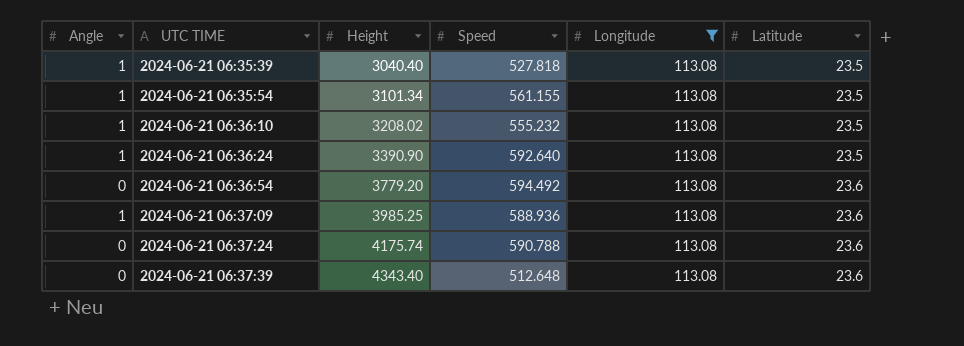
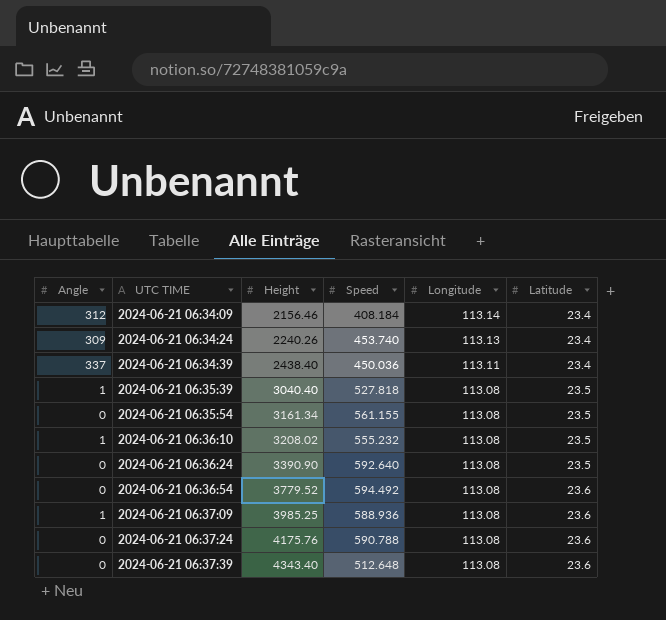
filter: Longitude = 113.08 -> none
2024-06-21 06:35:54 | Angle: 1 -> 0
2024-06-21 06:35:54 | Height: 3101.34 -> 3161.34
2024-06-21 06:36:24 | Angle: 1 -> 0
2024-06-21 06:36:54 | Height: 3779.20 -> 3779.52
2024-06-21 06:37:24 | Height: 4175.74 -> 4175.76

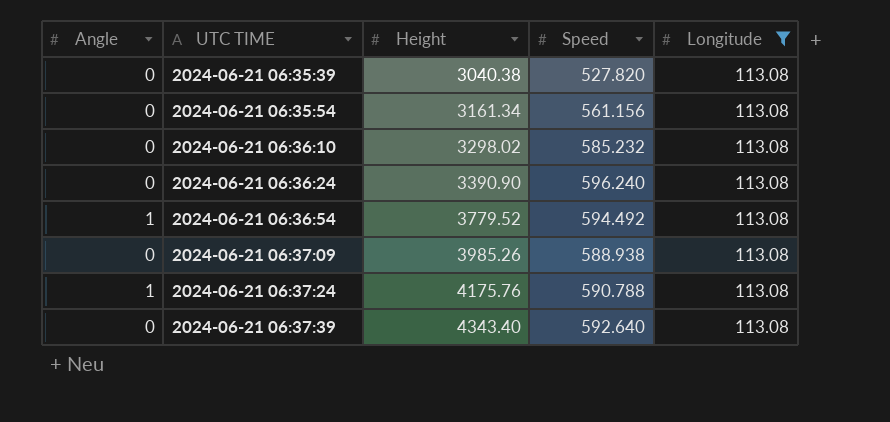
filter: none -> Longitude = 113.08
column Latitude | position: 6 -> none
2024-06-21 06:35:39 | Angle: 1 -> 0
2024-06-21 06:35:39 | Height: 3040.40 -> 3040.38
2024-06-21 06:35:39 | Speed: 527.818 -> 527.820
2024-06-21 06:35:54 | Speed: 561.155 -> 561.156
2024-06-21 06:36:10 | Angle: 1 -> 0
2024-06-21 06:36:10 | Height: 3208.02 -> 3298.02
2024-06-21 06:36:10 | Speed: 555.232 -> 585.232
2024-06-21 06:36:24 | Speed: 592.640 -> 596.240
2024-06-21 06:36:54 | Angle: 0 -> 1
2024-06-21 06:37:09 | Angle: 1 -> 0
2024-06-21 06:37:09 | Height: 3985.25 -> 3985.26
2024-06-21 06:37:09 | Speed: 588.936 -> 588.938
2024-06-21 06:37:24 | Angle: 0 -> 1
2024-06-21 06:37:39 | Speed: 512.648 -> 592.640

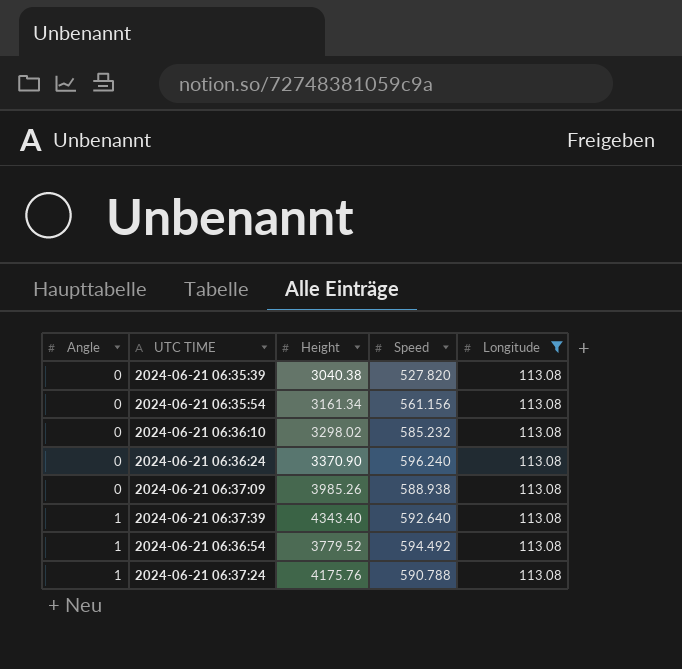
row order: UTC TIME ascending -> Angle ascending
2024-06-21 06:36:24 | Height: 3390.90 -> 3370.90
2024-06-21 06:37:39 | Angle: 0 -> 1

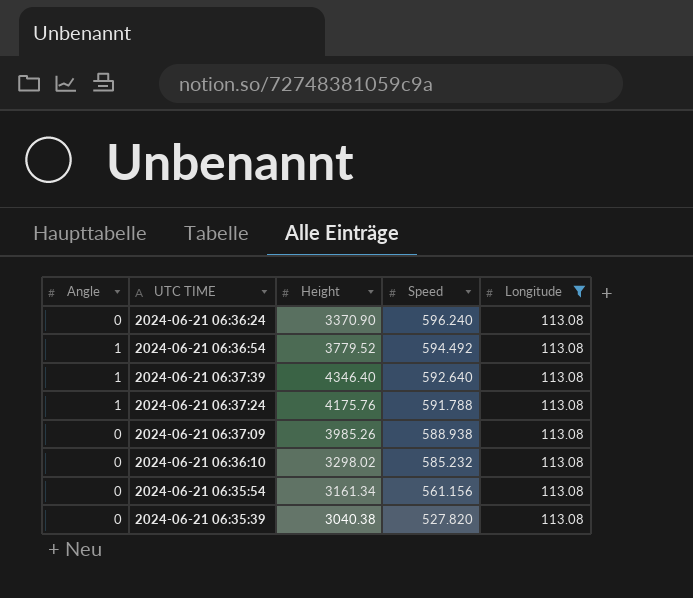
row order: Angle ascending -> Speed descending
2024-06-21 06:37:39 | Height: 4343.40 -> 4346.40
2024-06-21 06:37:24 | Speed: 590.788 -> 591.788

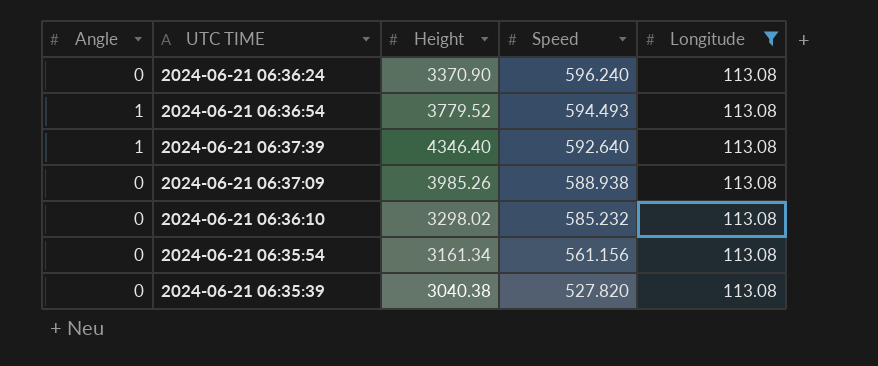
row 2024-06-21 06:37:24: 1 | 4175.76 | 591.788 | 113.08 -> none
2024-06-21 06:36:54 | Speed: 594.492 -> 594.493

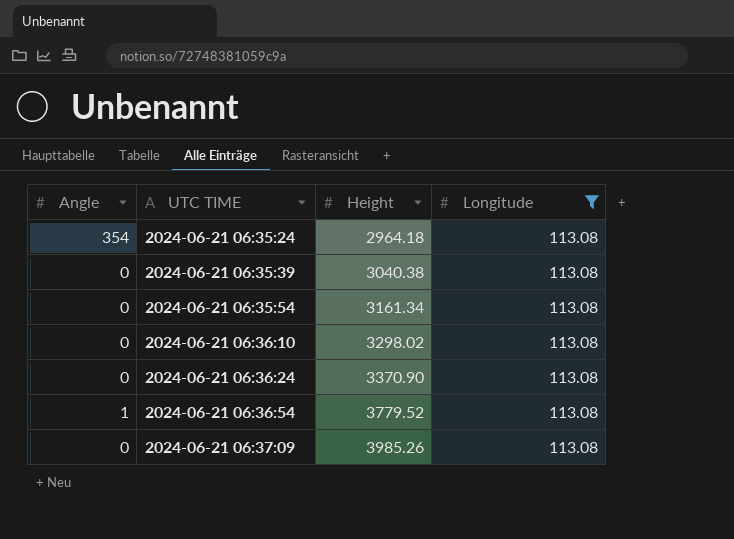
row order: Speed descending -> UTC TIME ascending
column Speed | position: 4 -> none
row 2024-06-21 06:37:39: 1 | 4346.40 | 592.640 | 113.08 -> none
row 2024-06-21 06:35:24: none -> 354 | 2964.18 | 113.08

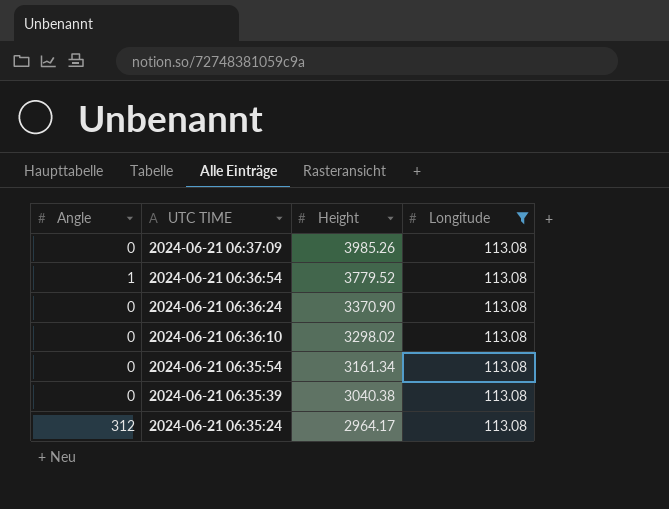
row order: UTC TIME ascending -> UTC TIME descending
2024-06-21 06:35:24 | Angle: 354 -> 312
2024-06-21 06:35:24 | Height: 2964.18 -> 2964.17

